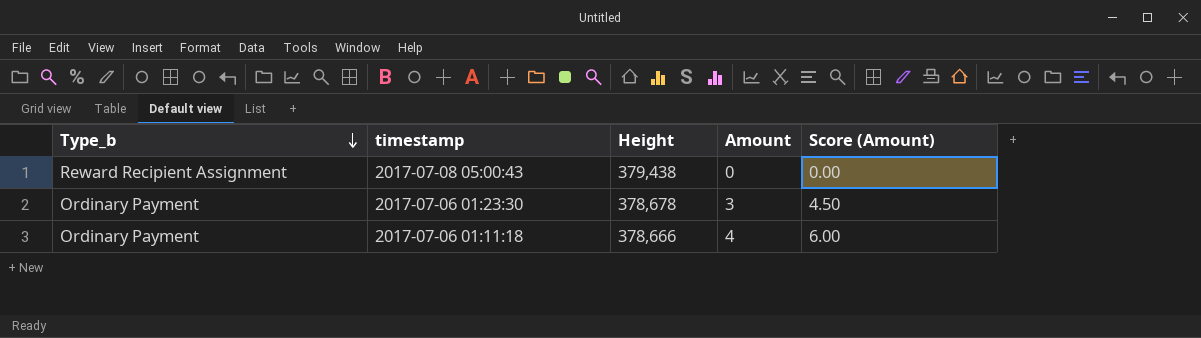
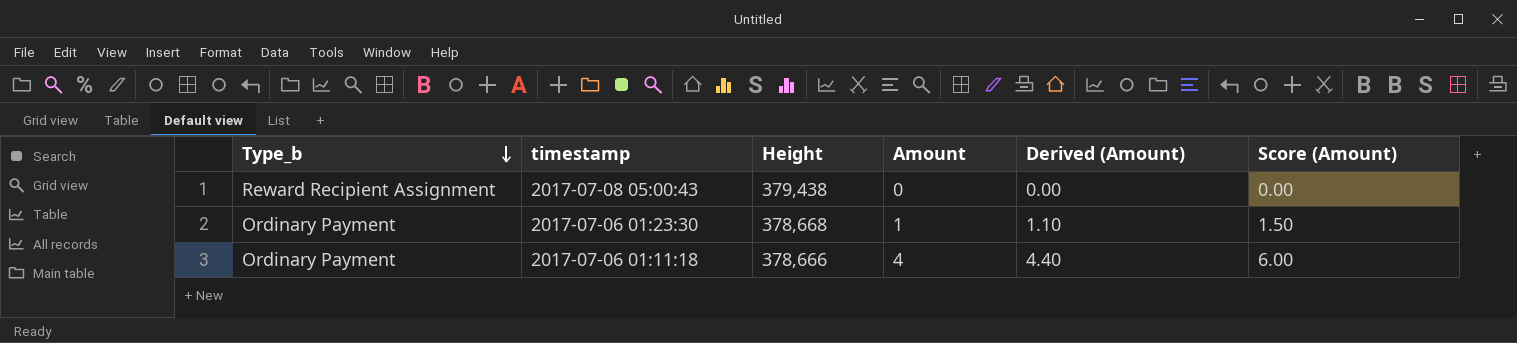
column Derived (Amount) | formula: none -> [Amount] * 1.1
2017-07-06 01:23:30 | Height: 378,678 -> 378,668
2017-07-06 01:23:30 | Amount: 3 -> 1
2017-07-06 01:23:30 | Score (Amount): 4.50 -> 1.50

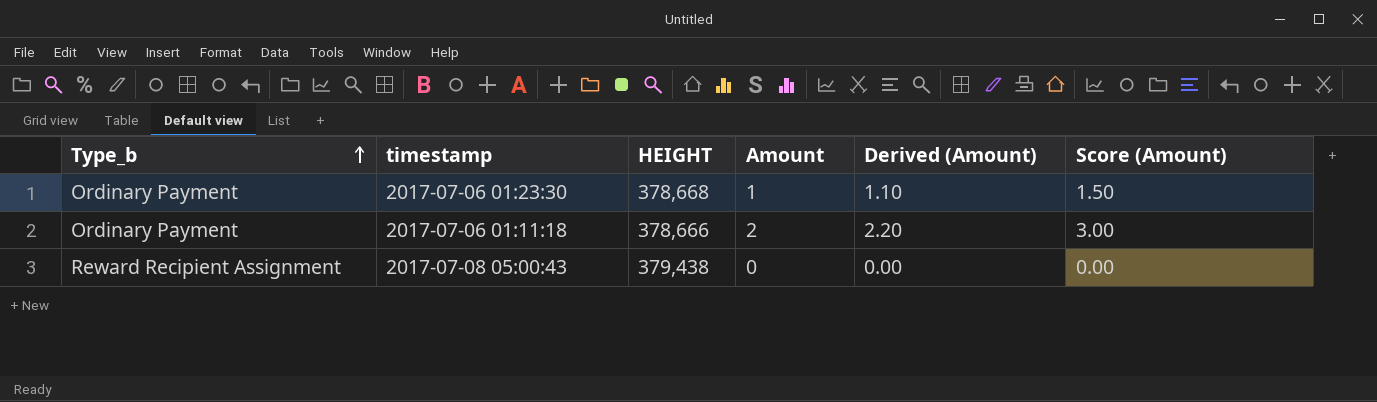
row order: Type_b descending -> Type_b ascending
column name: Height -> HEIGHT
2017-07-06 01:11:18 | Amount: 4 -> 2
2017-07-06 01:11:18 | Derived (Amount): 4.40 -> 2.20
2017-07-06 01:11:18 | Score (Amount): 6.00 -> 3.00

